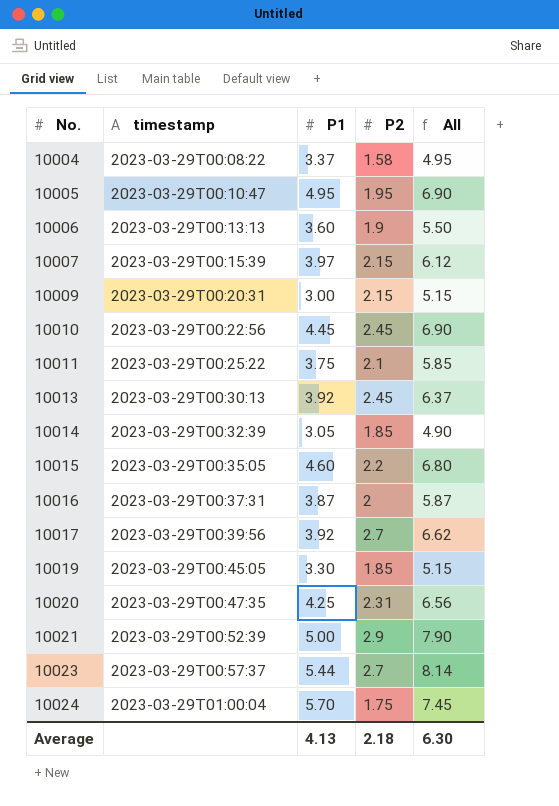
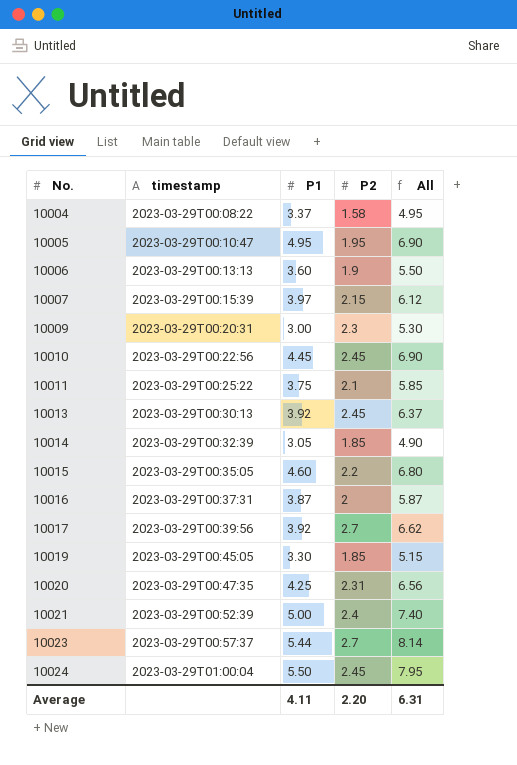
10009 | P2: 2.15 -> 2.3
10009 | All: 5.15 -> 5.30
10021 | P2: 2.9 -> 2.4
10021 | All: 7.90 -> 7.40
10024 | P1: 5.70 -> 5.50
10024 | P2: 1.75 -> 2.45
10024 | All: 7.45 -> 7.95
Average | P1: 4.13 -> 4.11
Average | P2: 2.18 -> 2.20
Average | All: 6.30 -> 6.31

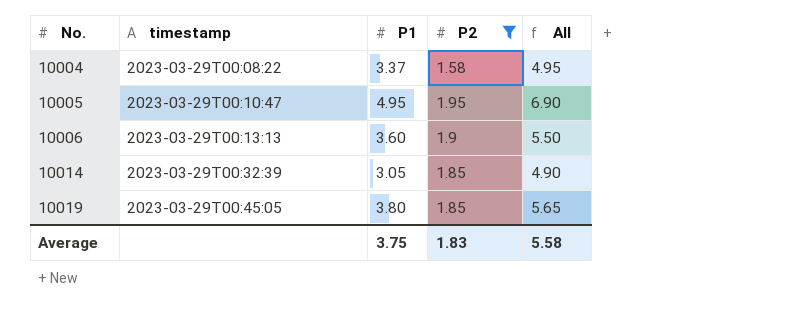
filter: none -> P2 <= 1.95
10019 | P1: 3.30 -> 3.80
10019 | All: 5.15 -> 5.65
Average | P1: 4.11 -> 3.75
Average | P2: 2.20 -> 1.83
Average | All: 6.31 -> 5.58

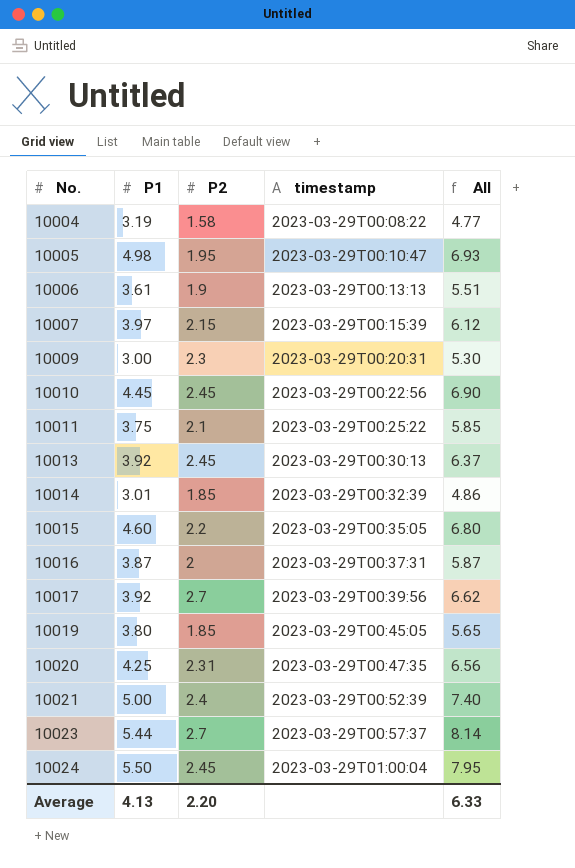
filter: P2 <= 1.95 -> none
column timestamp | position: 2 -> 4
10004 | P1: 3.37 -> 3.19
10004 | All: 4.95 -> 4.77
10005 | P1: 4.95 -> 4.98
10005 | All: 6.90 -> 6.93
10006 | P1: 3.60 -> 3.61
10006 | All: 5.50 -> 5.51
10014 | P1: 3.05 -> 3.01
10014 | All: 4.90 -> 4.86
Average | P1: 3.75 -> 4.13
Average | P2: 1.83 -> 2.20
Average | All: 5.58 -> 6.33

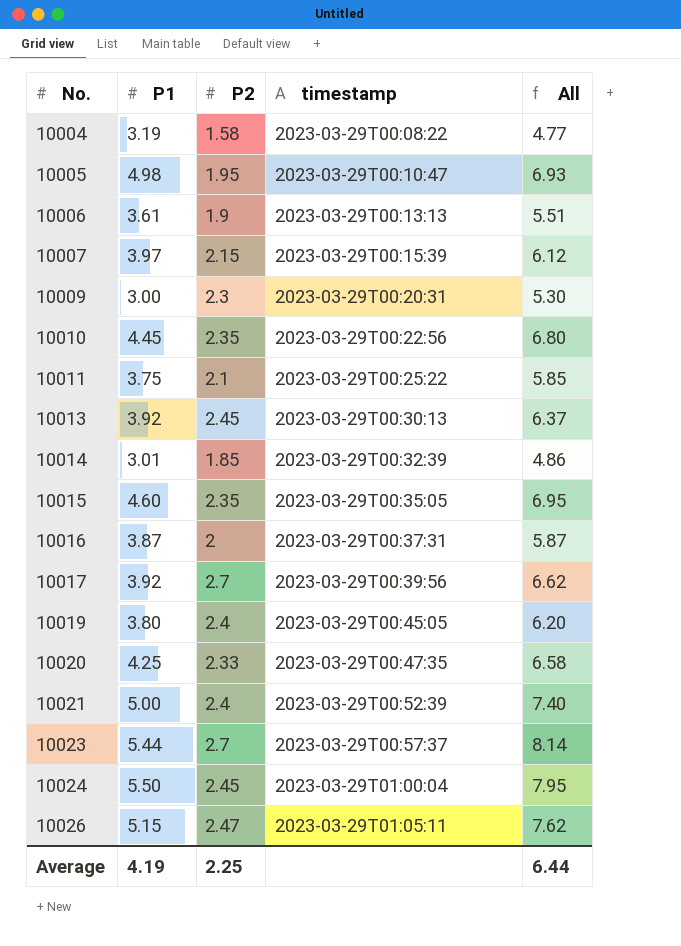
10010 | P2: 2.45 -> 2.35
10010 | All: 6.90 -> 6.80
10015 | P2: 2.2 -> 2.35
10015 | All: 6.80 -> 6.95
10019 | P2: 1.85 -> 2.4
10019 | All: 5.65 -> 6.20
10020 | P2: 2.31 -> 2.33
10020 | All: 6.56 -> 6.58
row 10026: none -> 5.15 | 2.47 | 2023-03-29T01:05:11 | 7.62
Average | P1: 4.13 -> 4.19
Average | P2: 2.20 -> 2.25
Average | All: 6.33 -> 6.44

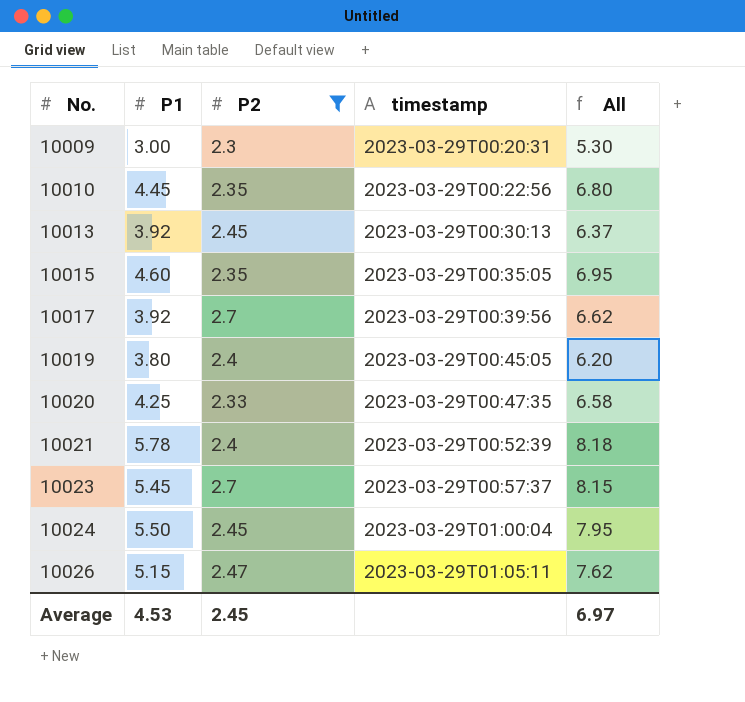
filter: none -> P2 >= 2.3
10021 | P1: 5.00 -> 5.78
10021 | All: 7.40 -> 8.18
10023 | P1: 5.44 -> 5.45
10023 | All: 8.14 -> 8.15
Average | P1: 4.19 -> 4.53
Average | P2: 2.25 -> 2.45
Average | All: 6.44 -> 6.97

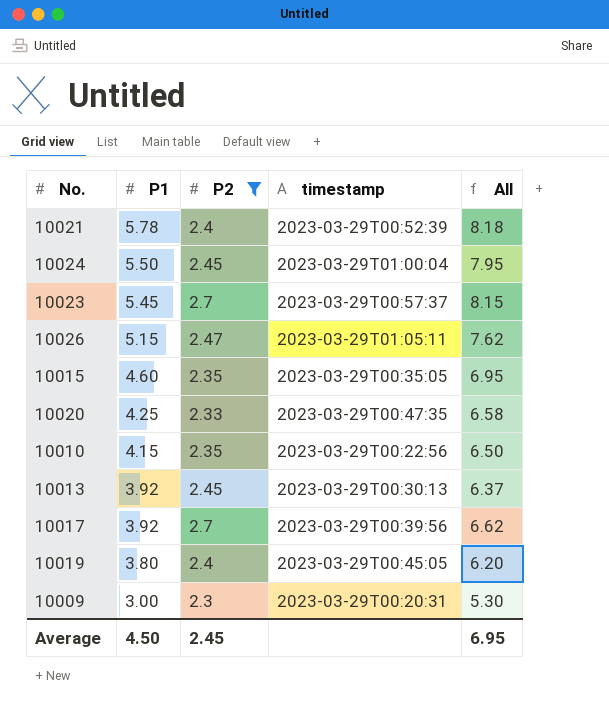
row order: No. ascending -> P1 descending
10010 | P1: 4.45 -> 4.15
10010 | All: 6.80 -> 6.50
Average | P1: 4.53 -> 4.50
Average | All: 6.97 -> 6.95

